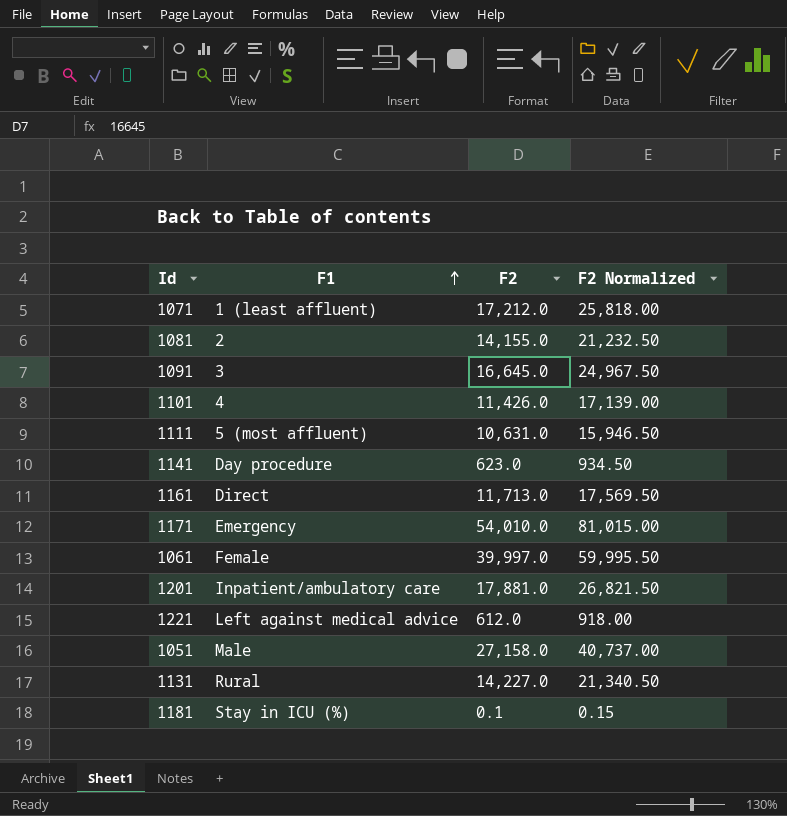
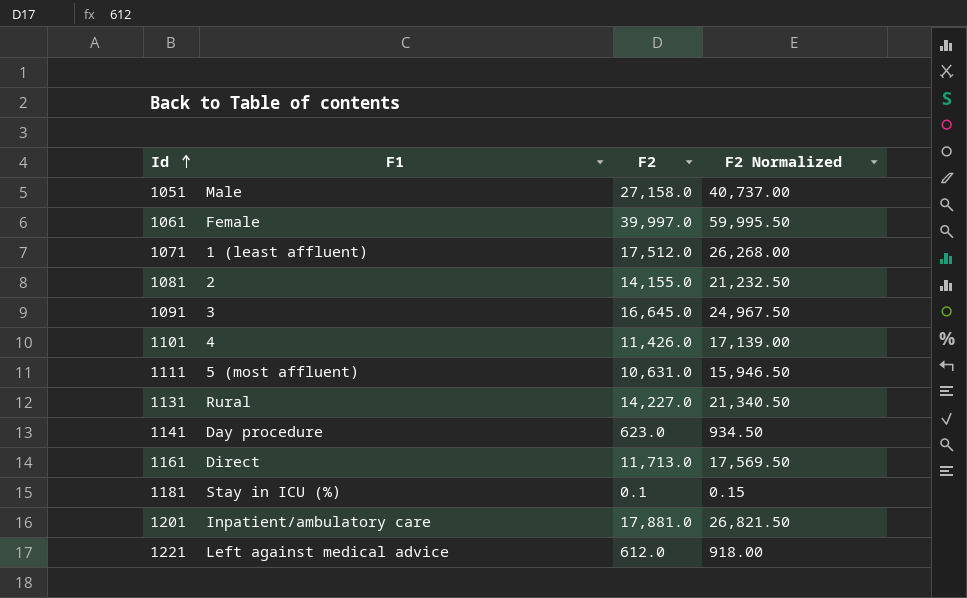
row order: F1 ascending -> Id ascending
row 1171: Emergency | 54,010.0 | 81,015.00 -> none
1071 | F2: 17,212.0 -> 17,512.0
1071 | F2 Normalized: 25,818.00 -> 26,268.00

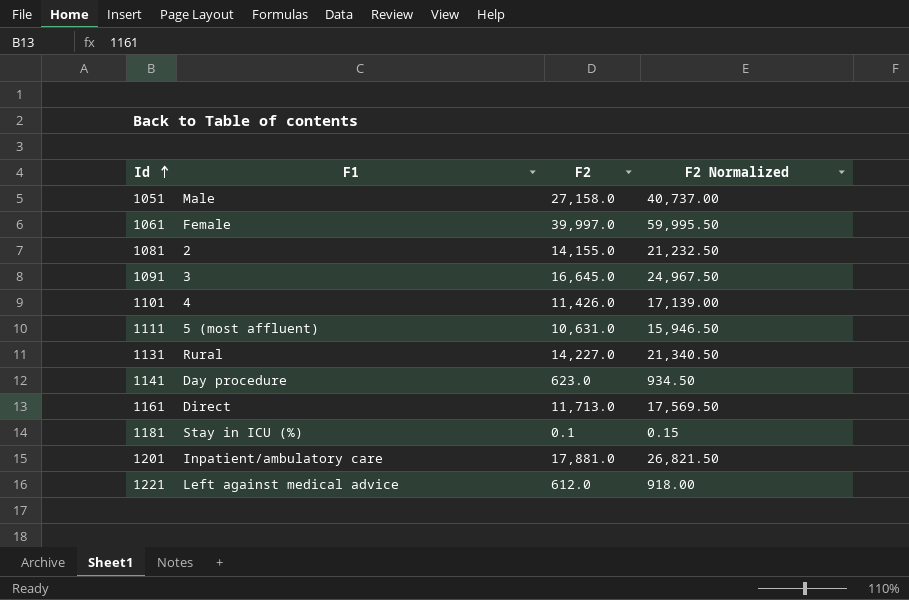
row 1071: 1 (least affluent) | 17,512.0 | 26,268.00 -> none

